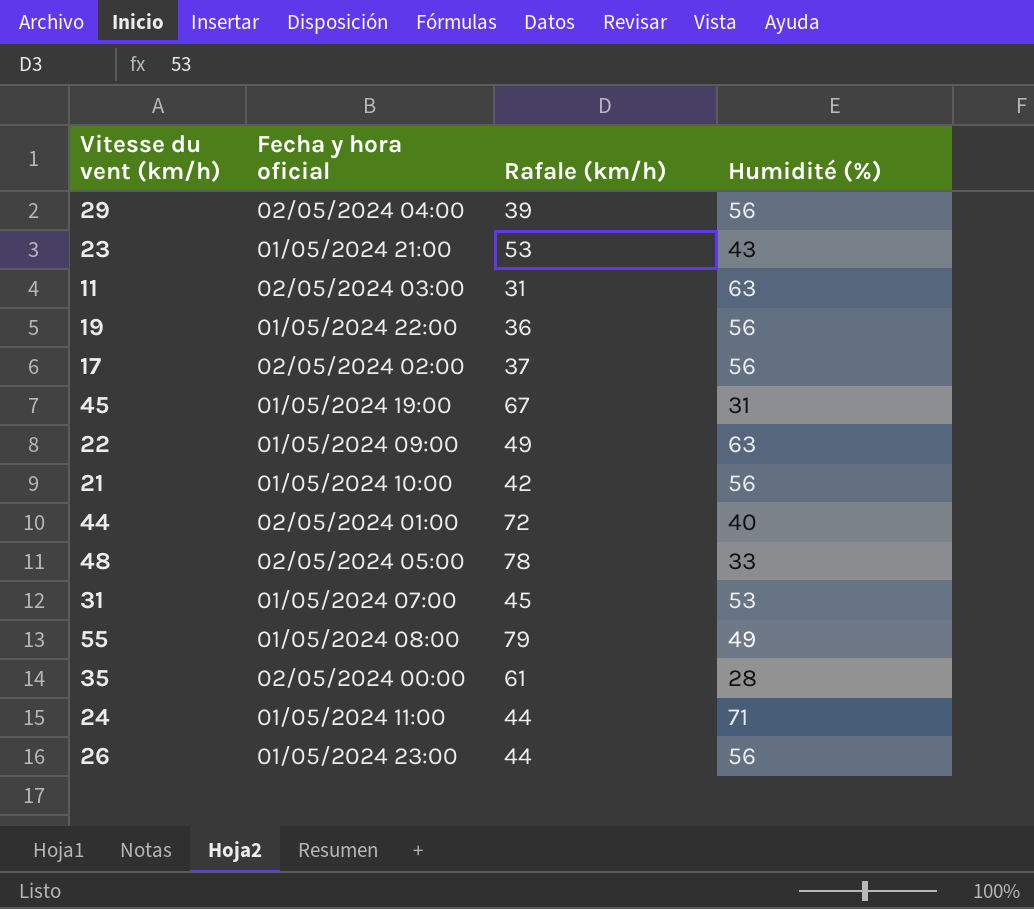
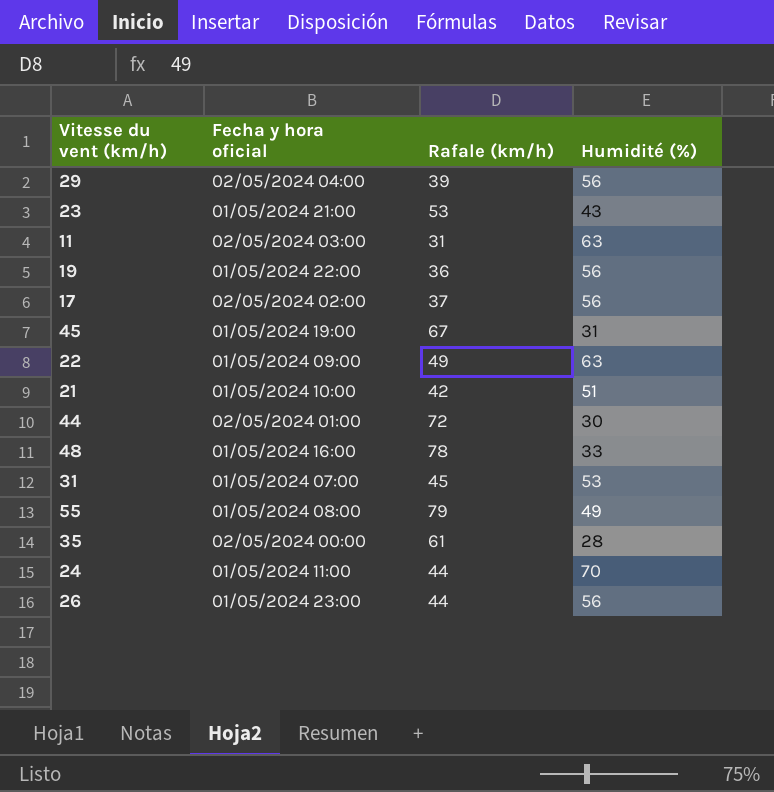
21 | Humidité (%): 56 -> 51
44 | Humidité (%): 40 -> 30
48 | Fecha y hora oficial: 02/05/2024 05:00 -> 01/05/2024 16:00
24 | Humidité (%): 71 -> 70

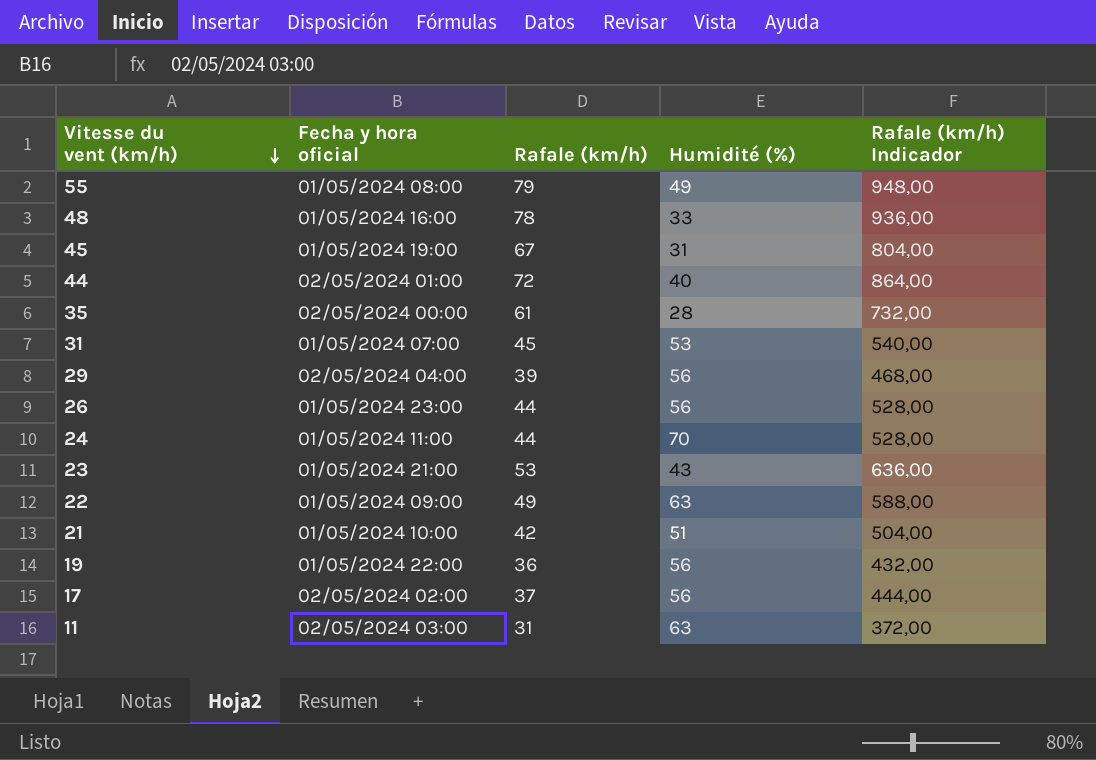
row order: none -> Vitesse du vent (km/h) descending
column Rafale (km/h) Indicador | formula: none -> [Rafale (km/h)] * 12
44 | Humidité (%): 30 -> 40

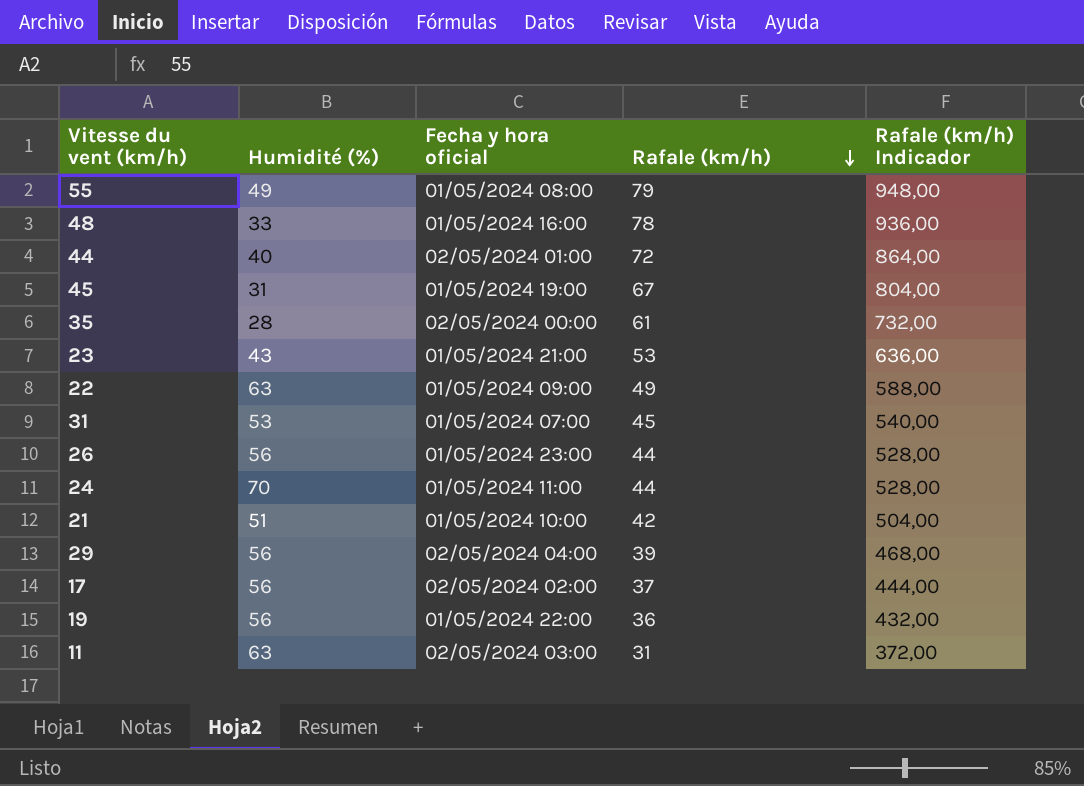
row order: Vitesse du vent (km/h) descending -> Rafale (km/h) descending
column Humidité (%) | position: 4 -> 2

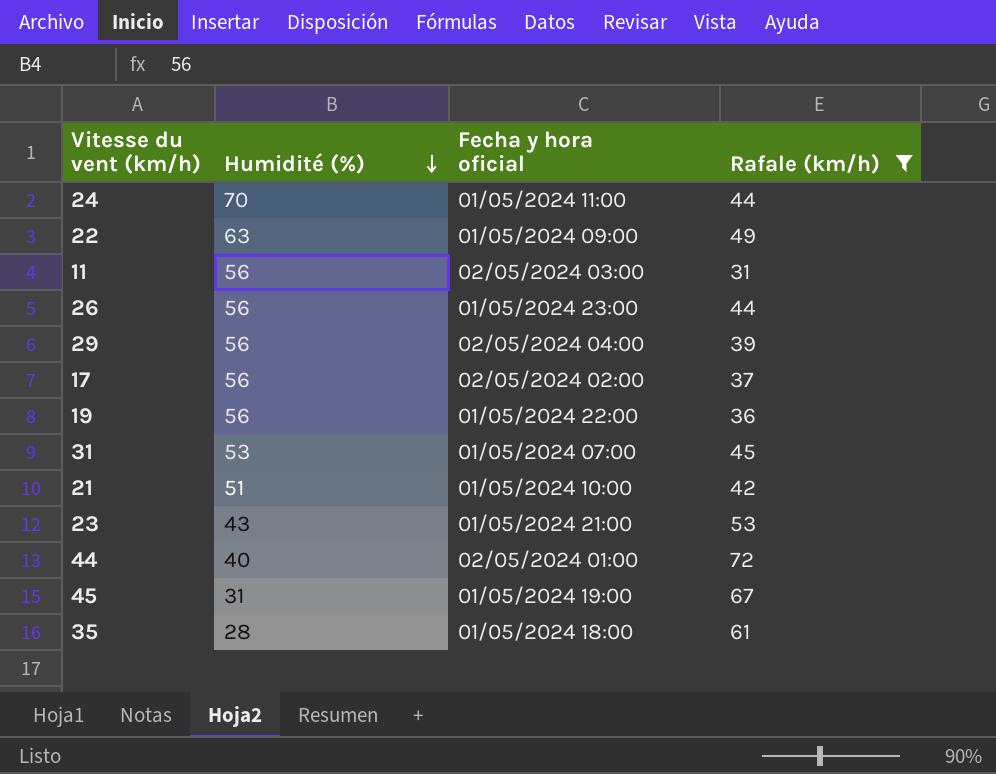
filter: none -> Rafale (km/h) <= 72
row order: Rafale (km/h) descending -> Humidité (%) descending
column Rafale (km/h) Indicador | formula: [Rafale (km/h)] * 12 -> none
11 | Humidité (%): 63 -> 56
35 | Fecha y hora oficial: 02/05/2024 00:00 -> 01/05/2024 18:00

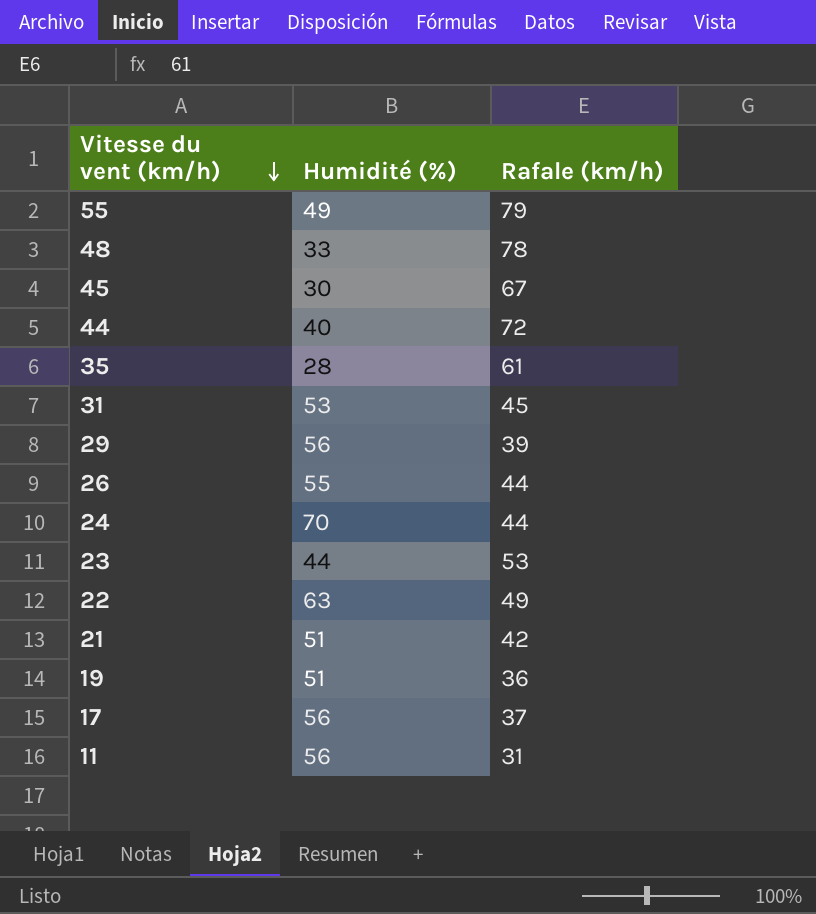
filter: Rafale (km/h) <= 72 -> none
row order: Humidité (%) descending -> Vitesse du vent (km/h) descending
column Fecha y hora oficial | position: 3 -> none
45 | Humidité (%): 31 -> 30
26 | Humidité (%): 56 -> 55
23 | Humidité (%): 43 -> 44
19 | Humidité (%): 56 -> 51

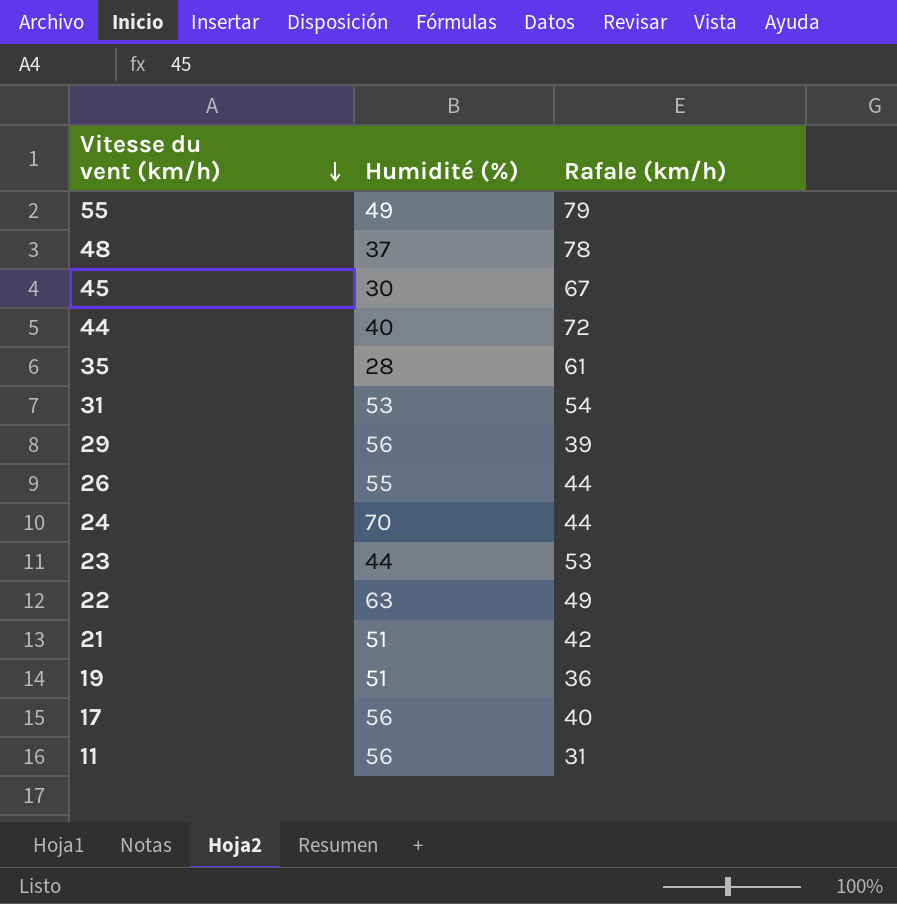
48 | Humidité (%): 33 -> 37
31 | Rafale (km/h): 45 -> 54
17 | Rafale (km/h): 37 -> 40

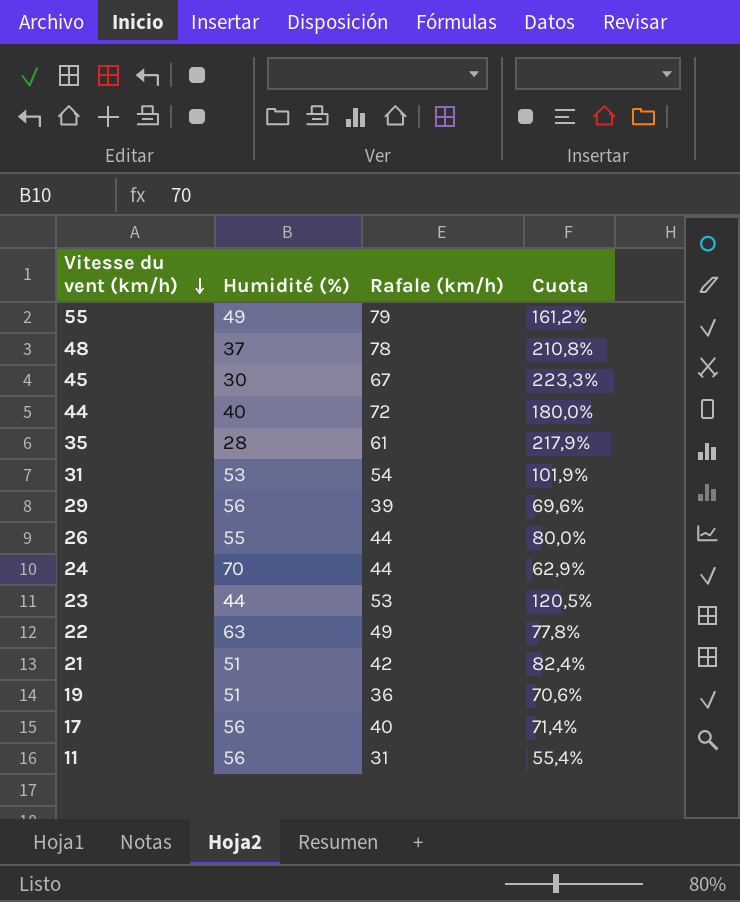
column Cuota | formula: none -> [Rafale (km/h)] / [Humidité (%)]

